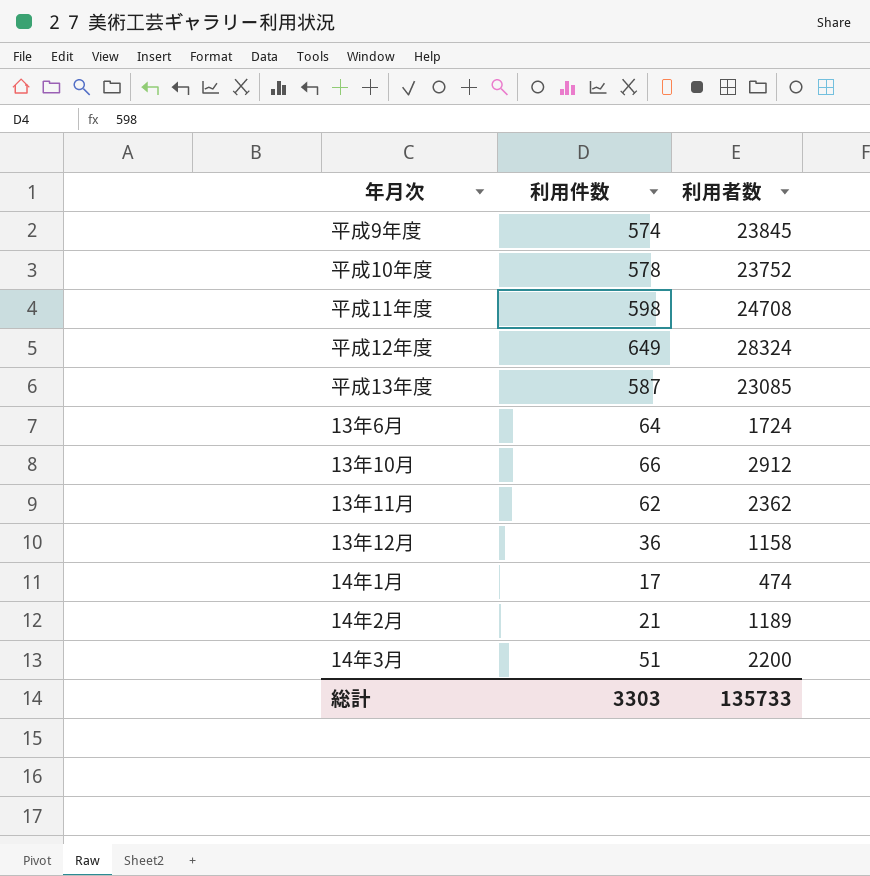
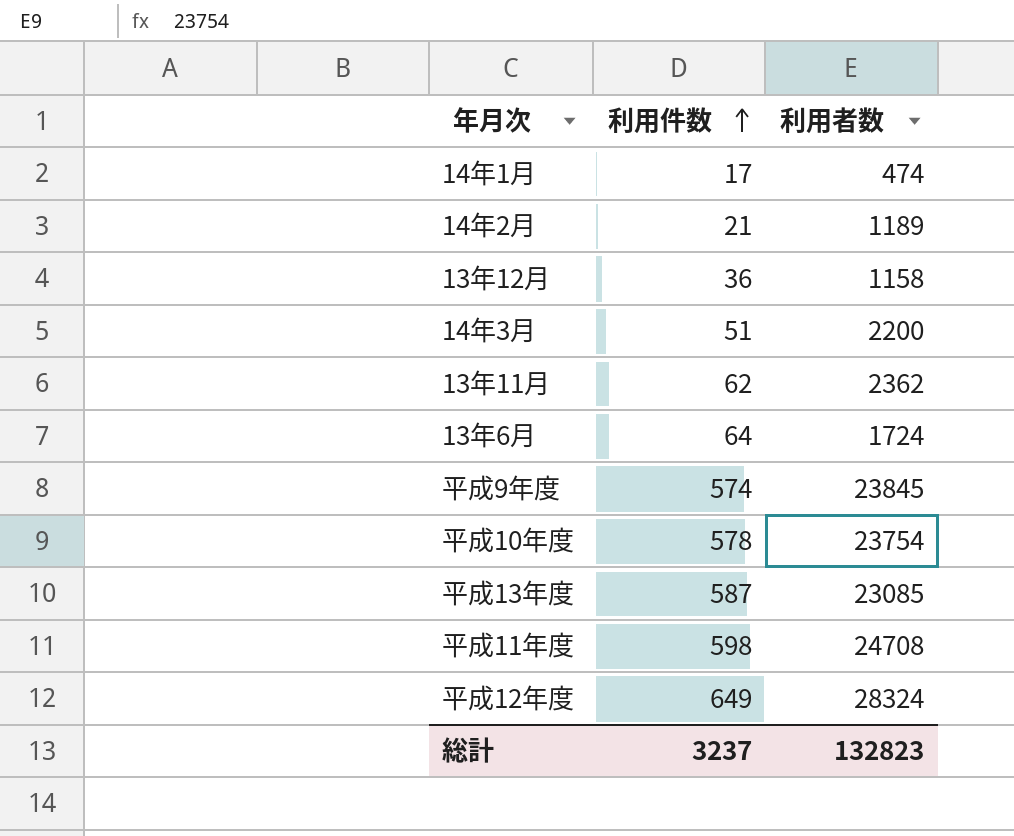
row order: none -> 利用件数 ascending
row 13年10月: 66 | 2912 -> none
平成10年度 | 利用者数: 23752 -> 23754
総計 | 利用件数: 3303 -> 3237
総計 | 利用者数: 135733 -> 132823

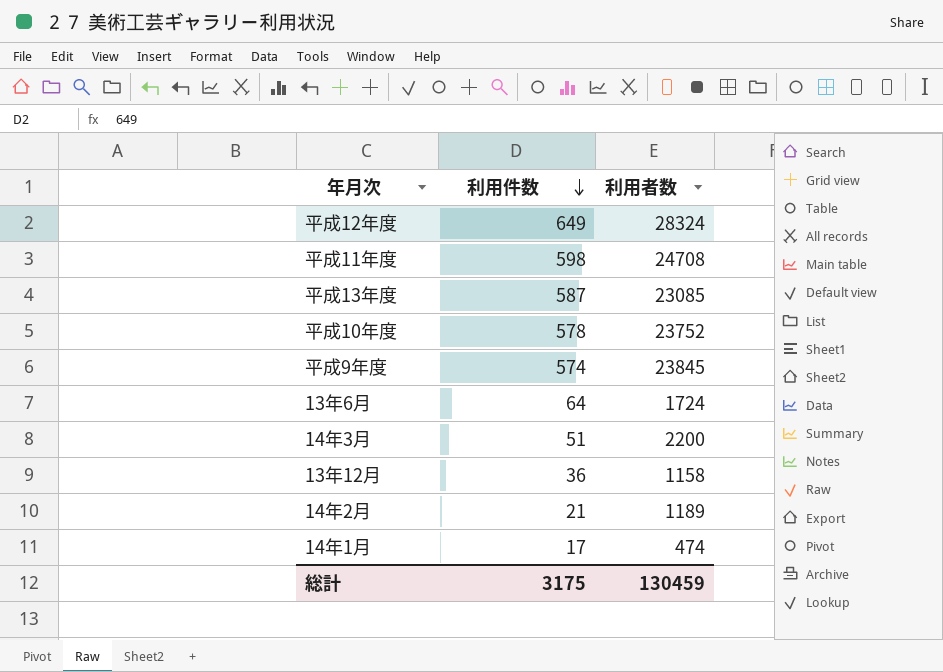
row order: 利用件数 ascending -> 利用件数 descending
row 13年11月: 62 | 2362 -> none
平成10年度 | 利用者数: 23754 -> 23752
総計 | 利用件数: 3237 -> 3175
総計 | 利用者数: 132823 -> 130459

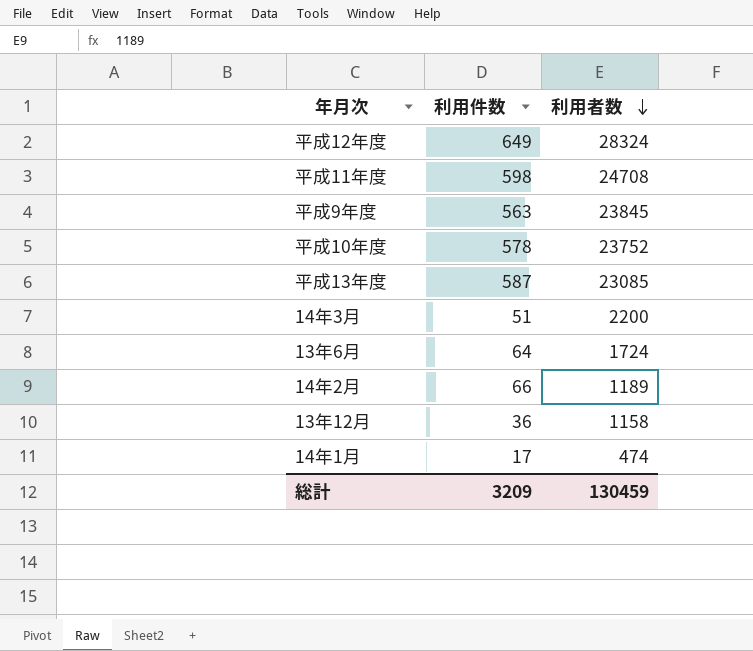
row order: 利用件数 descending -> 利用者数 descending
平成9年度 | 利用件数: 574 -> 563
14年2月 | 利用件数: 21 -> 66
総計 | 利用件数: 3175 -> 3209

